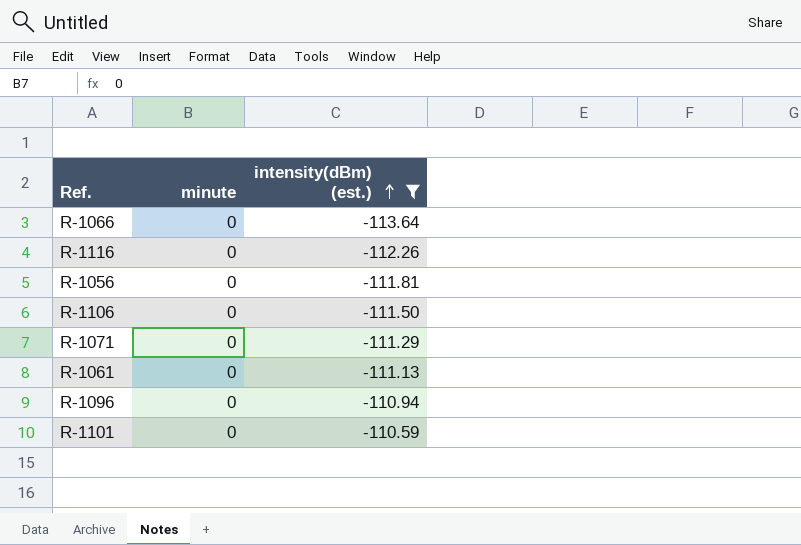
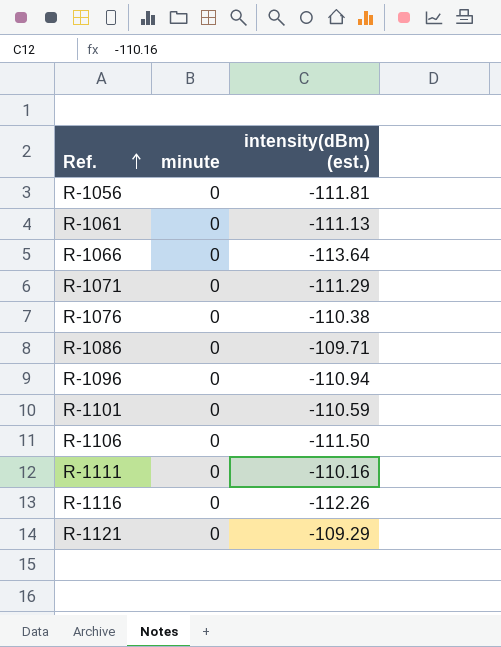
filter: intensity(dBm) (est.) <= -110.59 -> none
row order: intensity(dBm) (est.) ascending -> Ref. ascending

